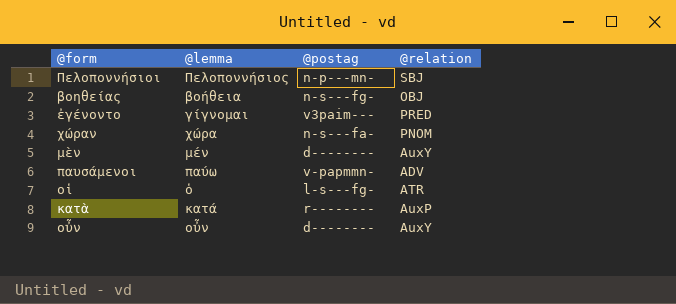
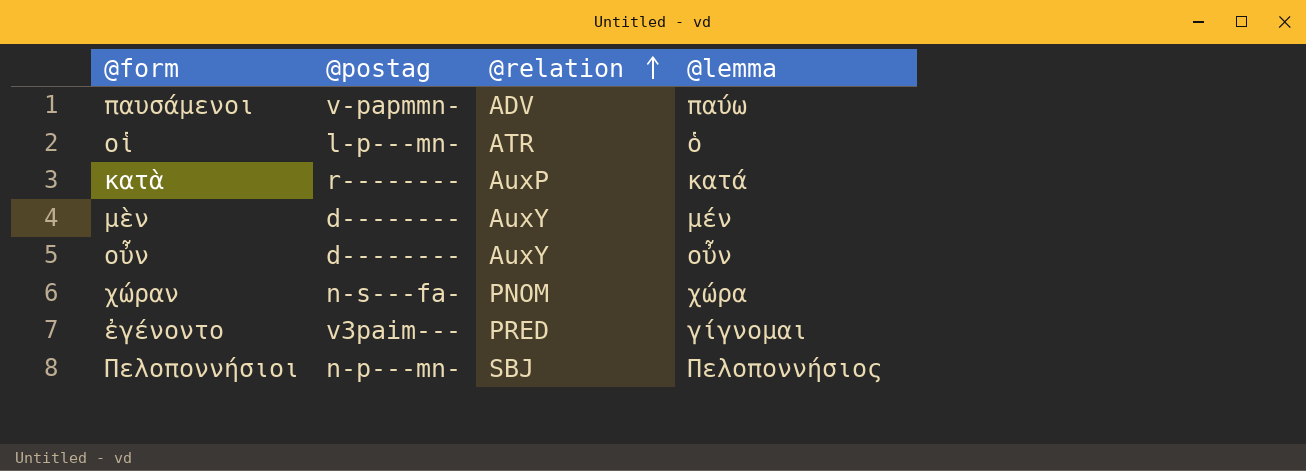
row order: none -> @relation ascending
column @lemma | position: 2 -> 4
row βοηθείας: βοήθεια | n-s---fg- | OBJ -> none
οἱ | @postag: l-s---fg- -> l-p---mn-

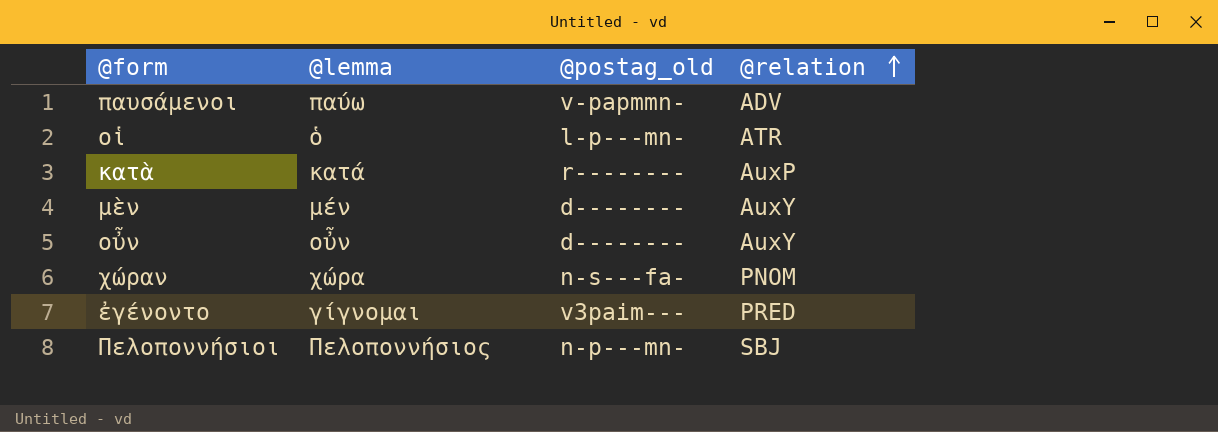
column @lemma | position: 4 -> 2
column name: @postag -> @postag_old

